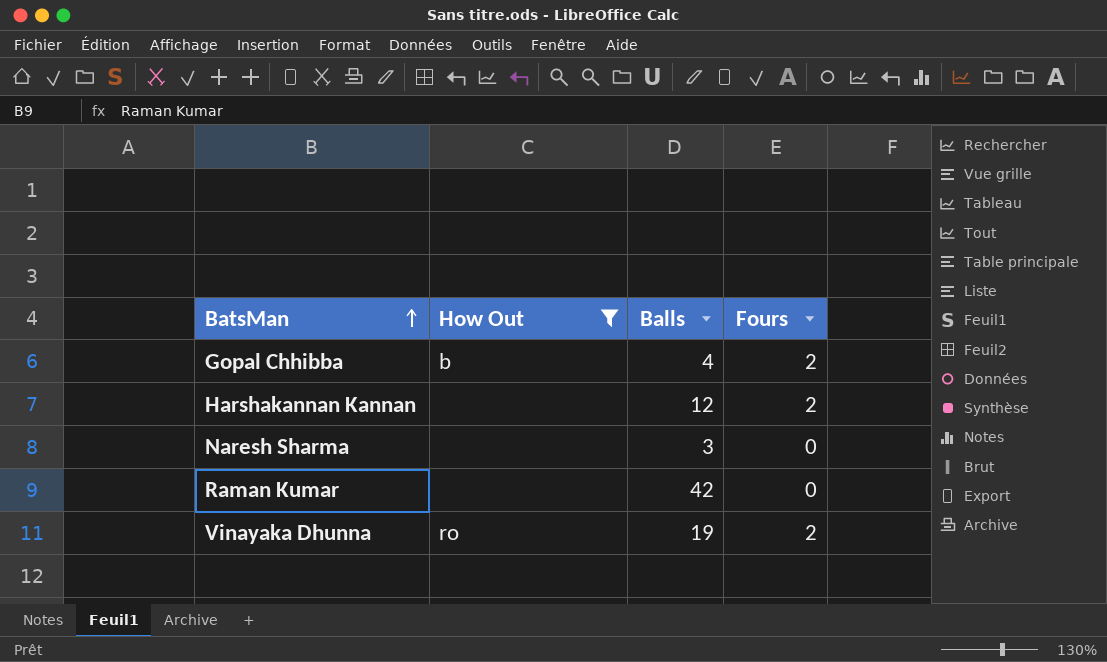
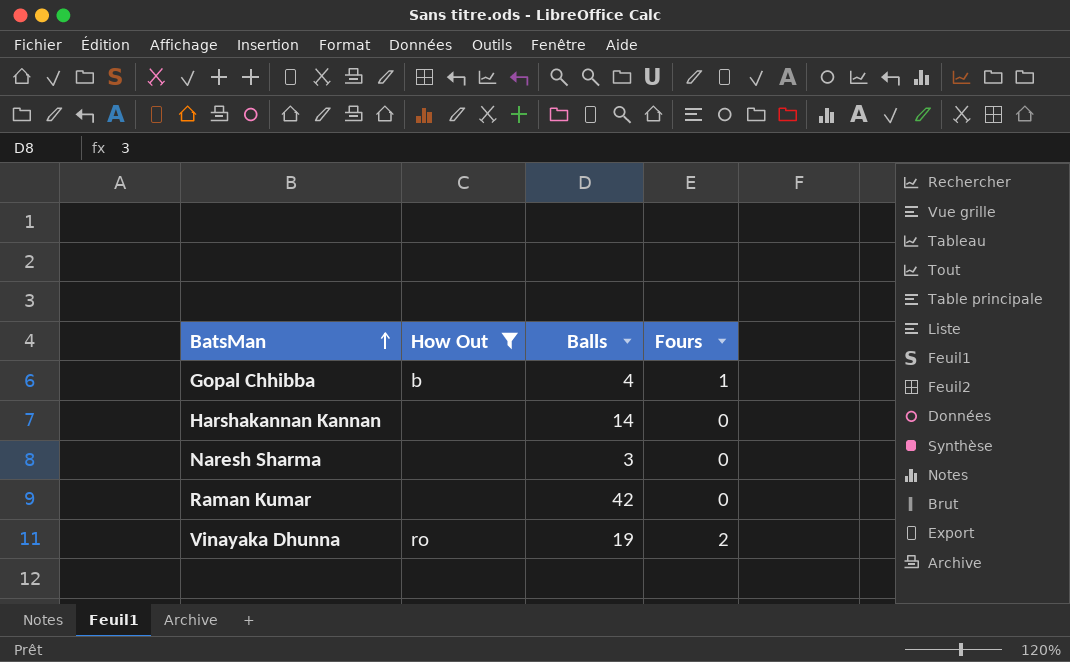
Gopal Chhibba | Fours: 2 -> 1
Harshakannan Kannan | Balls: 12 -> 14
Harshakannan Kannan | Fours: 2 -> 0

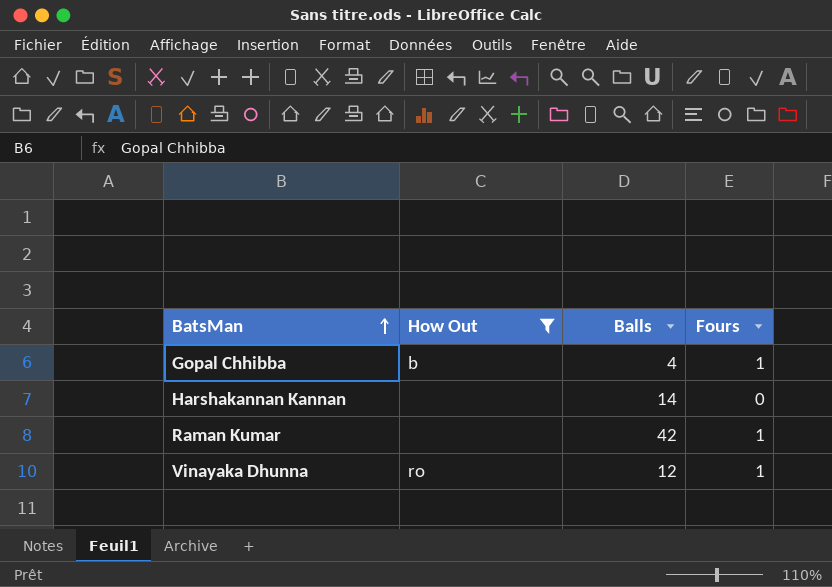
row Naresh Sharma: none | 3 | 0 -> none
Raman Kumar | Fours: 0 -> 1
Vinayaka Dhunna | Balls: 19 -> 12
Vinayaka Dhunna | Fours: 2 -> 1

